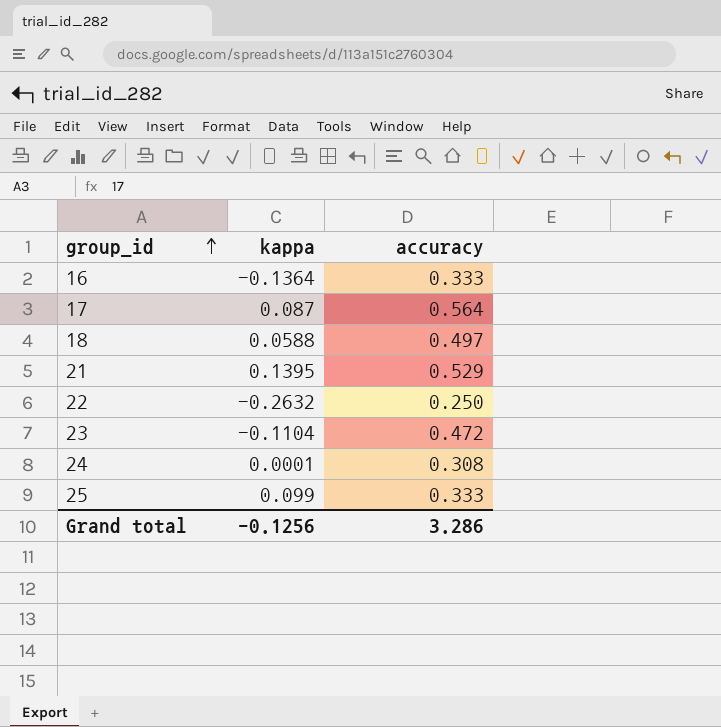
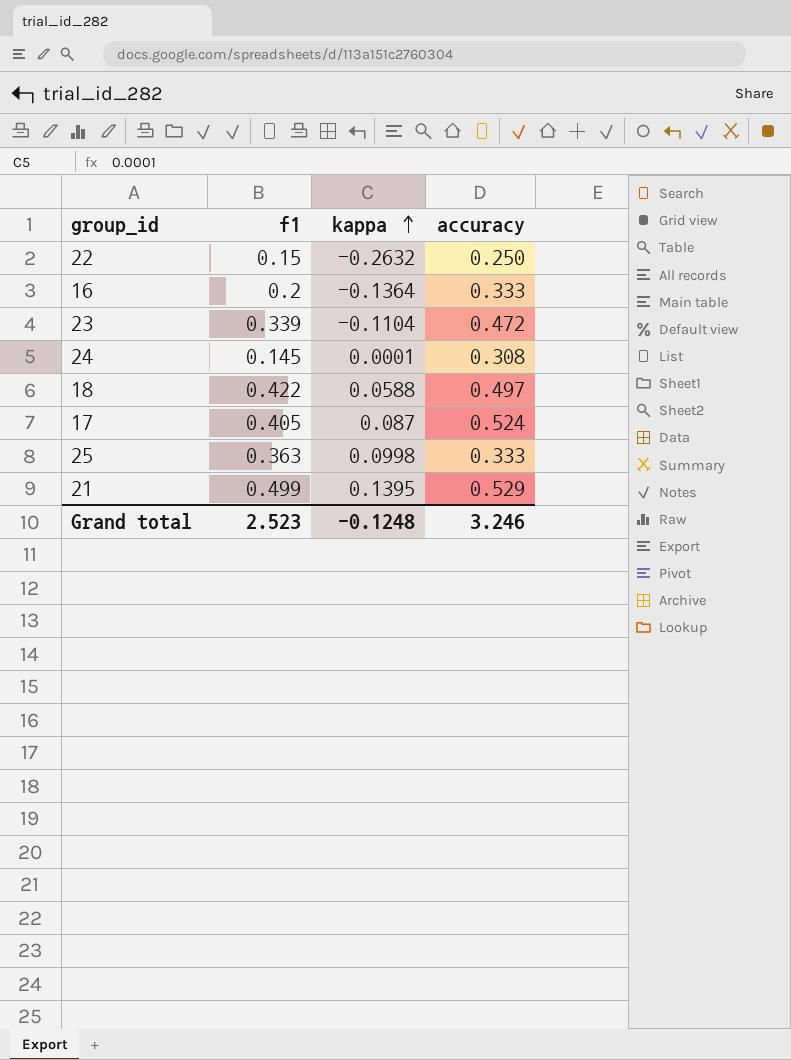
row order: group_id ascending -> kappa ascending
column f1 | position: none -> 2
17 | accuracy: 0.564 -> 0.524
25 | kappa: 0.099 -> 0.0998
Grand total | kappa: -0.1256 -> -0.1248
Grand total | accuracy: 3.286 -> 3.246

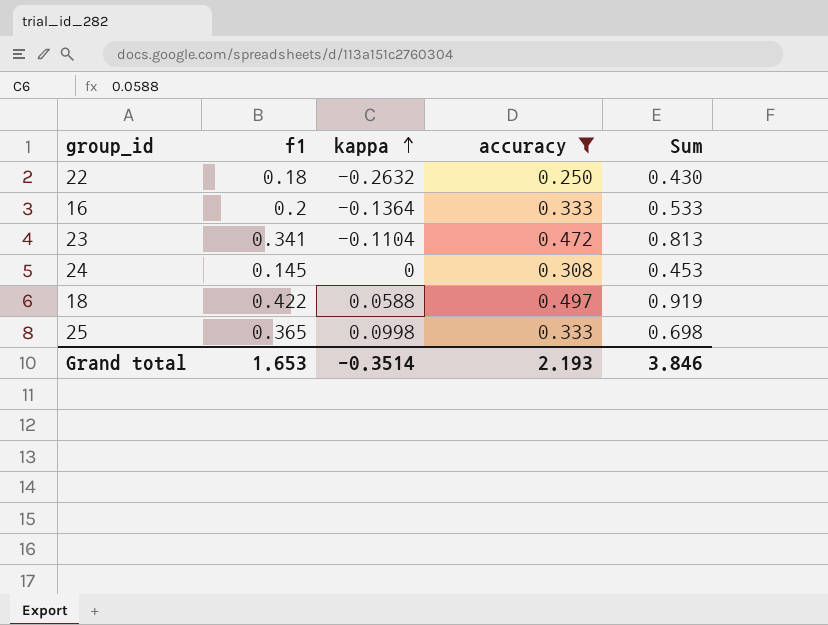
filter: none -> accuracy <= 0.497
column Sum | formula: none -> [f1] + [accuracy]
22 | f1: 0.15 -> 0.18
23 | f1: 0.339 -> 0.341
24 | kappa: 0.0001 -> 0
25 | f1: 0.363 -> 0.365
Grand total | f1: 2.523 -> 1.653
Grand total | kappa: -0.1248 -> -0.3514
Grand total | accuracy: 3.246 -> 2.193

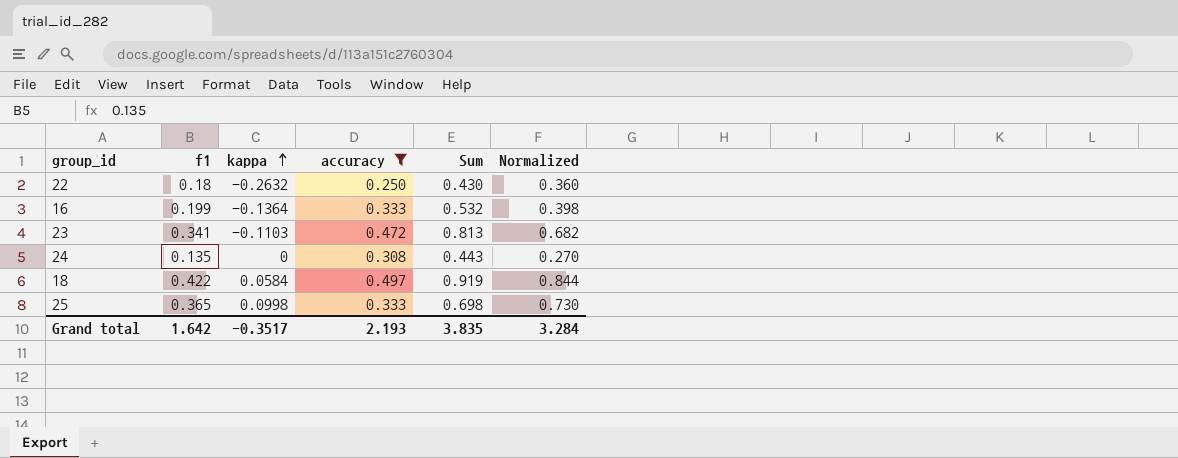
column Normalized | formula: none -> [f1] * 2
16 | f1: 0.2 -> 0.199
16 | Sum: 0.533 -> 0.532
23 | kappa: -0.1104 -> -0.1103
24 | f1: 0.145 -> 0.135
24 | Sum: 0.453 -> 0.443
18 | kappa: 0.0588 -> 0.0584
Grand total | f1: 1.653 -> 1.642
Grand total | kappa: -0.3514 -> -0.3517
Grand total | Sum: 3.846 -> 3.835

